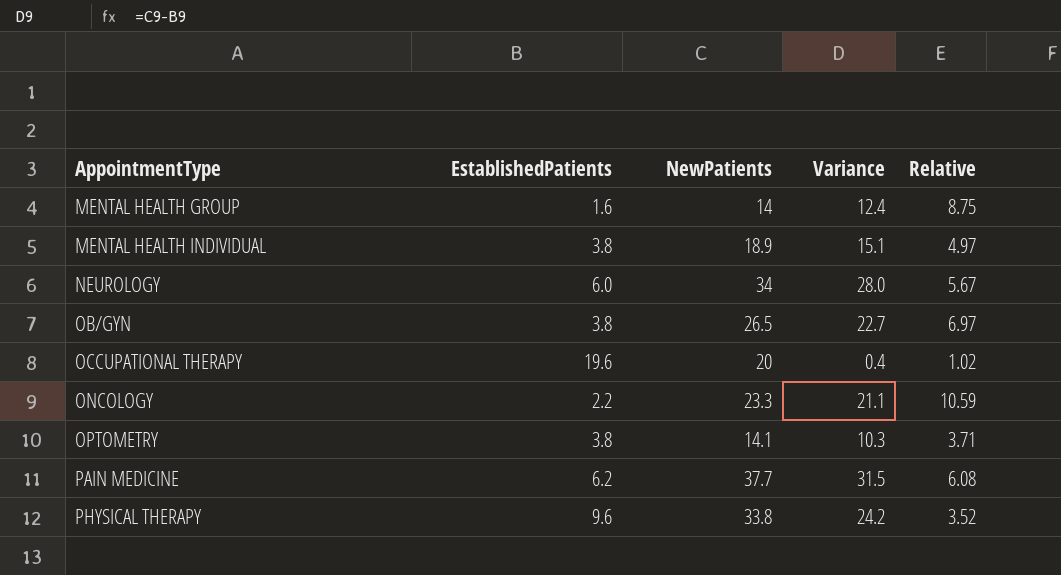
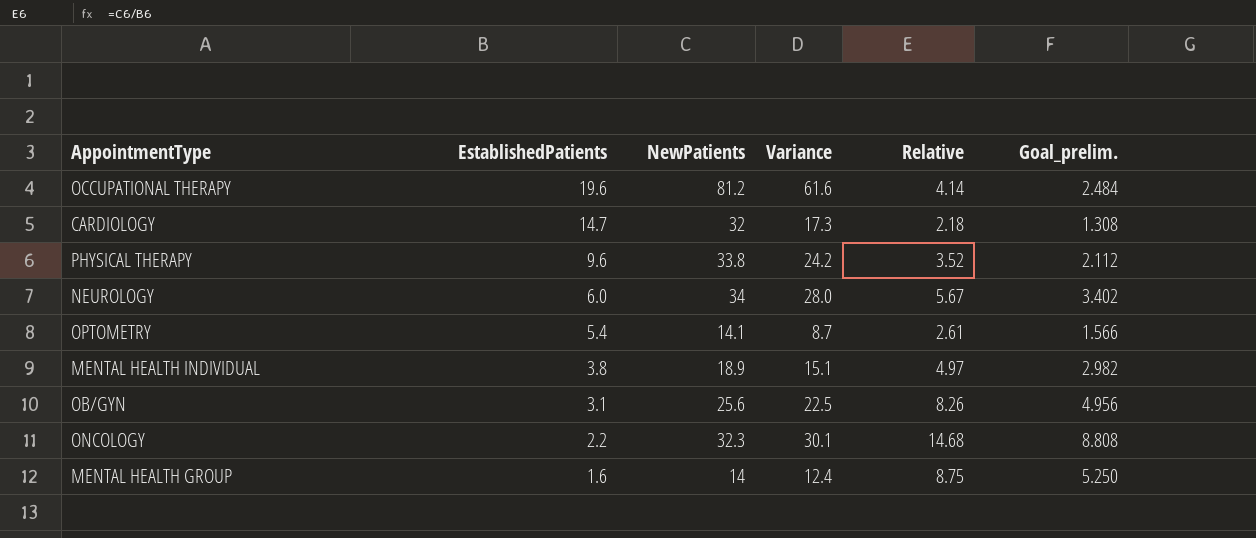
row order: AppointmentType ascending -> EstablishedPatients descending
column Goal_prelim. | formula: none -> [Relative] * 0.6
row PAIN MEDICINE: 6.2 | 37.7 | 31.5 | 6.08 -> none
OCCUPATIONAL THERAPY | NewPatients: 20 -> 81.2
OCCUPATIONAL THERAPY | Variance: 0.4 -> 61.6
OCCUPATIONAL THERAPY | Relative: 1.02 -> 4.14
row CARDIOLOGY: none -> 14.7 | 32 | 17.3 | 2.18 | 1.308
OPTOMETRY | EstablishedPatients: 3.8 -> 5.4
OPTOMETRY | Variance: 10.3 -> 8.7
OPTOMETRY | Relative: 3.71 -> 2.61
OB/GYN | EstablishedPatients: 3.8 -> 3.1
OB/GYN | NewPatients: 26.5 -> 25.6
OB/GYN | Variance: 22.7 -> 22.5
OB/GYN | Relative: 6.97 -> 8.26
ONCOLOGY | NewPatients: 23.3 -> 32.3
ONCOLOGY | Variance: 21.1 -> 30.1
ONCOLOGY | Relative: 10.59 -> 14.68

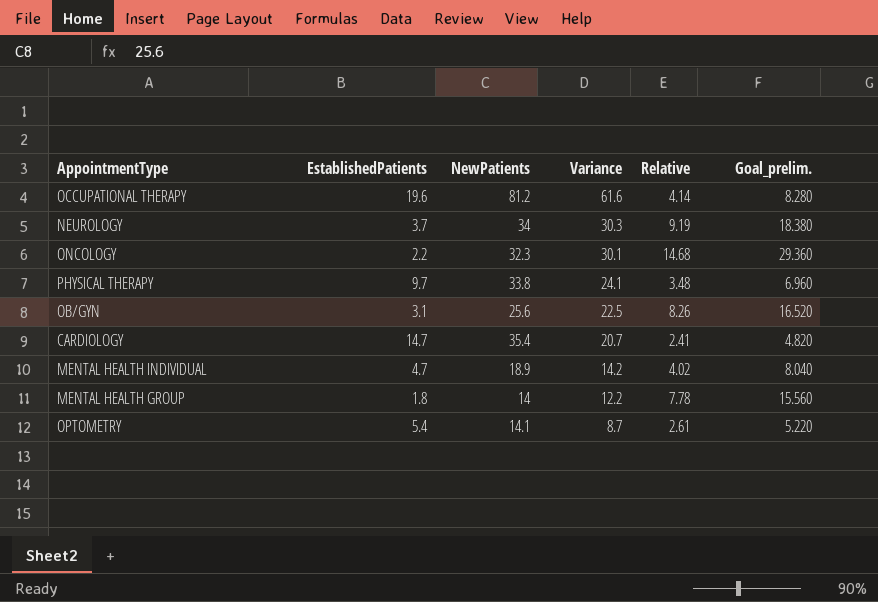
row order: EstablishedPatients descending -> Variance descending
column Goal_prelim. | formula: [Relative] * 0.6 -> [Relative] * 2
NEUROLOGY | EstablishedPatients: 6.0 -> 3.7
NEUROLOGY | Variance: 28.0 -> 30.3
NEUROLOGY | Relative: 5.67 -> 9.19
PHYSICAL THERAPY | EstablishedPatients: 9.6 -> 9.7
PHYSICAL THERAPY | Variance: 24.2 -> 24.1
PHYSICAL THERAPY | Relative: 3.52 -> 3.48
CARDIOLOGY | NewPatients: 32 -> 35.4
CARDIOLOGY | Variance: 17.3 -> 20.7
CARDIOLOGY | Relative: 2.18 -> 2.41
MENTAL HEALTH INDIVIDUAL | EstablishedPatients: 3.8 -> 4.7
MENTAL HEALTH INDIVIDUAL | Variance: 15.1 -> 14.2
MENTAL HEALTH INDIVIDUAL | Relative: 4.97 -> 4.02
MENTAL HEALTH GROUP | EstablishedPatients: 1.6 -> 1.8
MENTAL HEALTH GROUP | Variance: 12.4 -> 12.2
MENTAL HEALTH GROUP | Relative: 8.75 -> 7.78

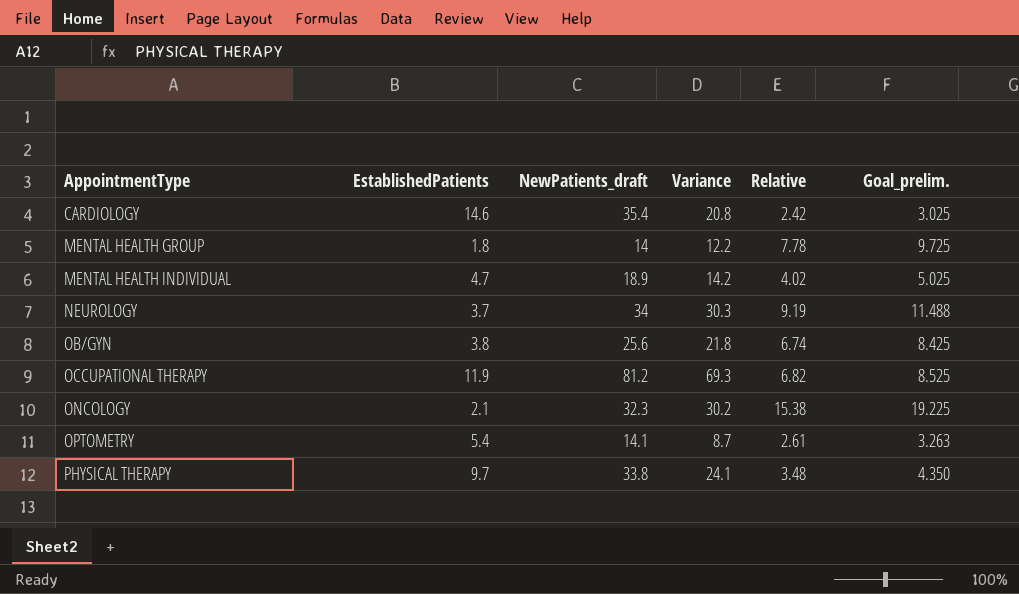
row order: Variance descending -> AppointmentType ascending
column name: NewPatients -> NewPatients_draft
column Goal_prelim. | formula: [Relative] * 2 -> [Relative] * 1.25
CARDIOLOGY | EstablishedPatients: 14.7 -> 14.6
CARDIOLOGY | Variance: 20.7 -> 20.8
CARDIOLOGY | Relative: 2.41 -> 2.42
OB/GYN | EstablishedPatients: 3.1 -> 3.8
OB/GYN | Variance: 22.5 -> 21.8
OB/GYN | Relative: 8.26 -> 6.74
OCCUPATIONAL THERAPY | EstablishedPatients: 19.6 -> 11.9
OCCUPATIONAL THERAPY | Variance: 61.6 -> 69.3
OCCUPATIONAL THERAPY | Relative: 4.14 -> 6.82
ONCOLOGY | EstablishedPatients: 2.2 -> 2.1
ONCOLOGY | Variance: 30.1 -> 30.2
ONCOLOGY | Relative: 14.68 -> 15.38

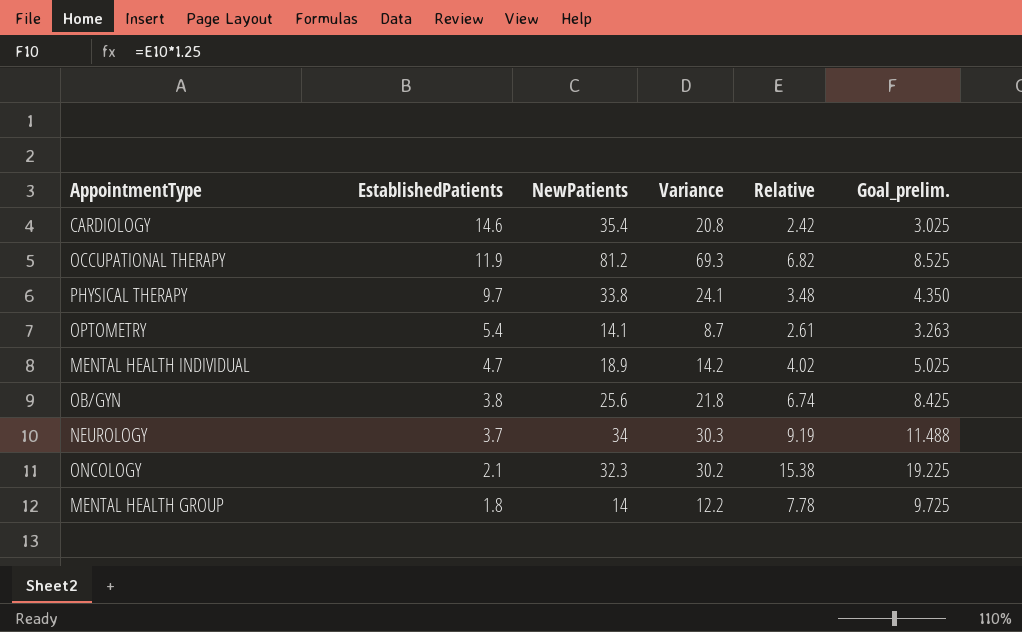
row order: AppointmentType ascending -> EstablishedPatients descending
column name: NewPatients_draft -> NewPatients

